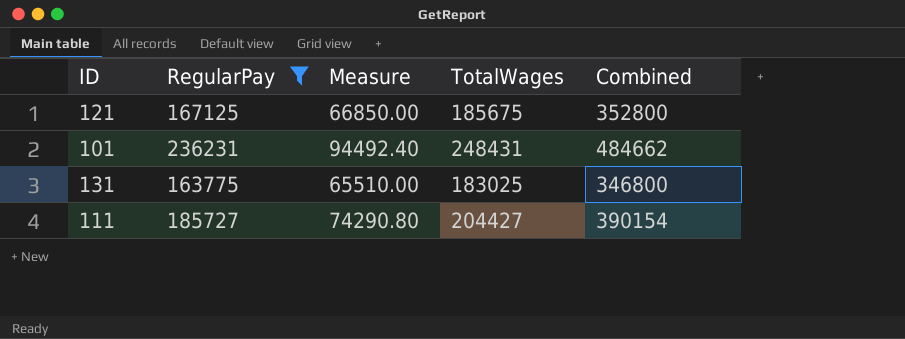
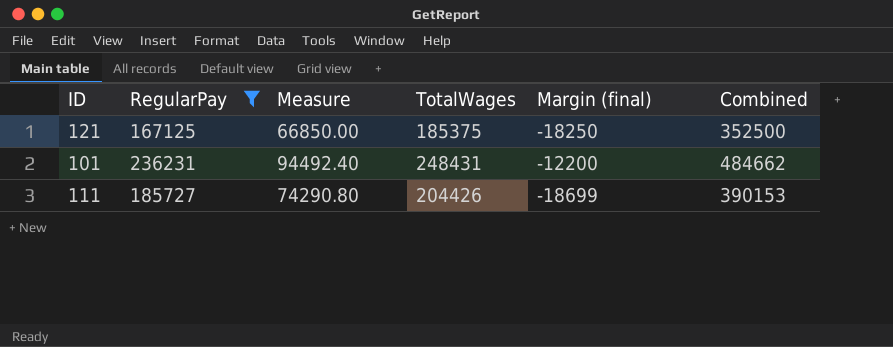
column Margin (final) | formula: none -> [RegularPay] - [TotalWages]
row 131: 163775 | 65510.00 | 183025 | 346800 -> none
121 | TotalWages: 185675 -> 185375
121 | Combined: 352800 -> 352500
111 | TotalWages: 204427 -> 204426
111 | Combined: 390154 -> 390153

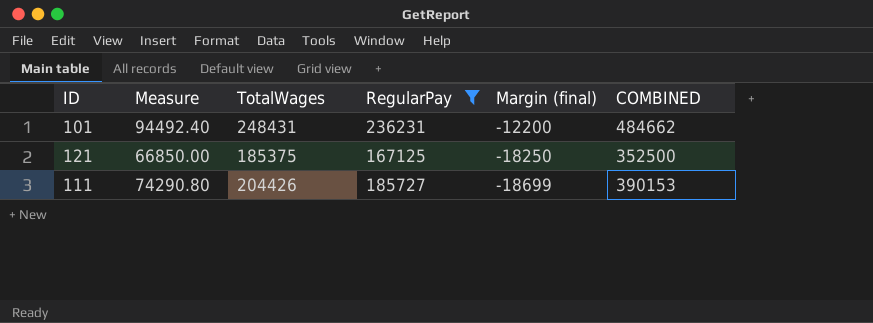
row order: none -> Margin (final) descending
column RegularPay | position: 2 -> 4
column name: Combined -> COMBINED

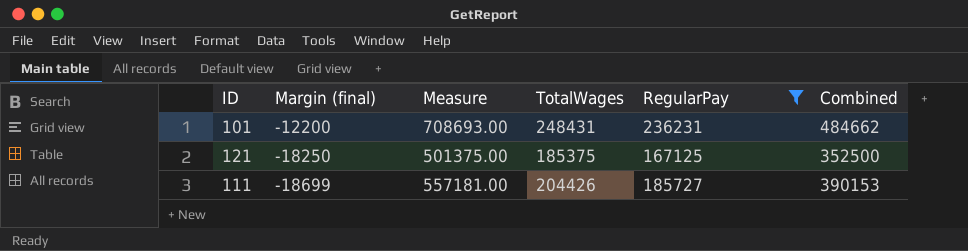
column Margin (final) | position: 5 -> 2
column Measure | formula: [RegularPay] * 0.4 -> [RegularPay] * 3
column name: COMBINED -> Combined

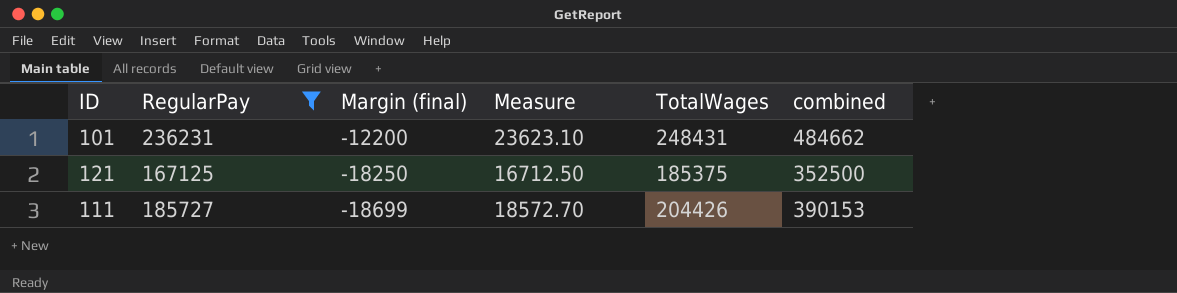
column RegularPay | position: 5 -> 2
column Measure | formula: [RegularPay] * 3 -> [RegularPay] * 0.1
column name: Combined -> combined

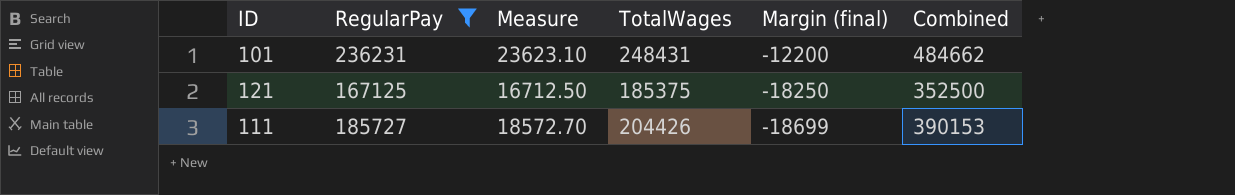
column Margin (final) | position: 3 -> 5
column name: combined -> Combined

